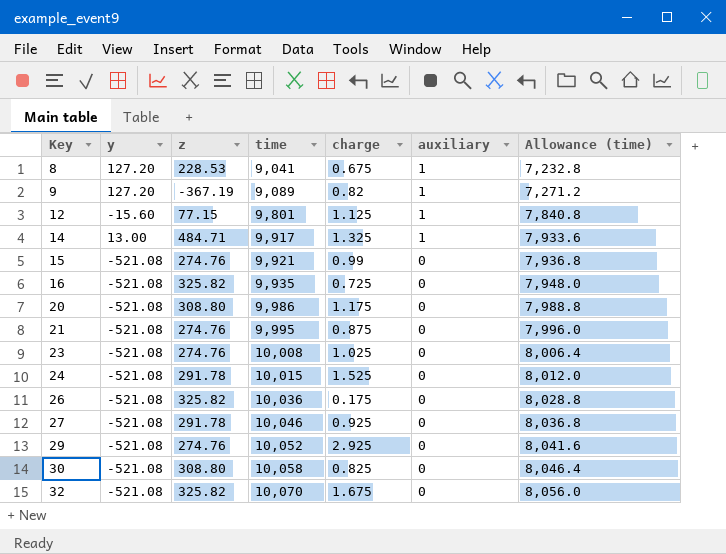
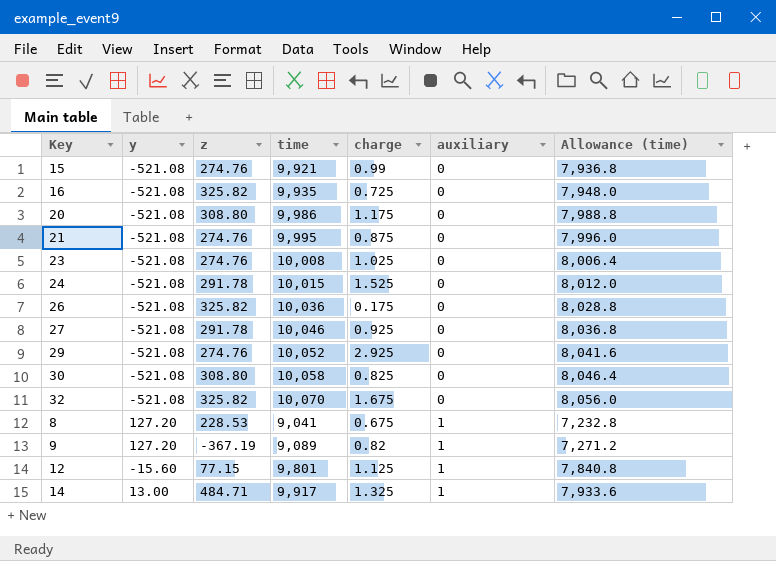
row order: Key ascending -> auxiliary ascending

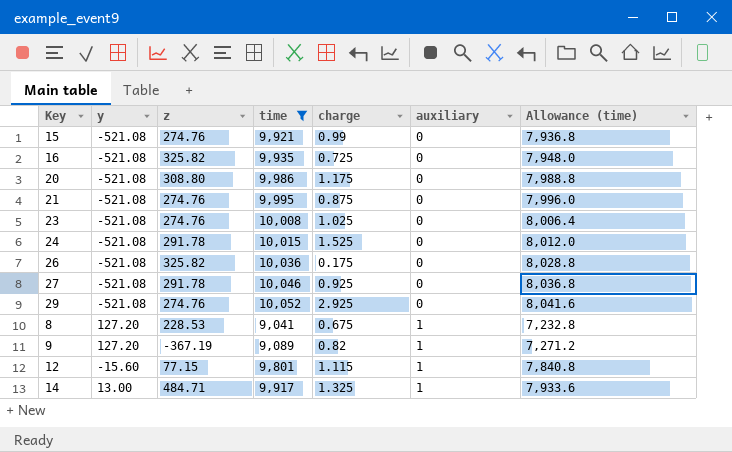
filter: none -> time <= 10,052
12 | charge: 1.125 -> 1.115

